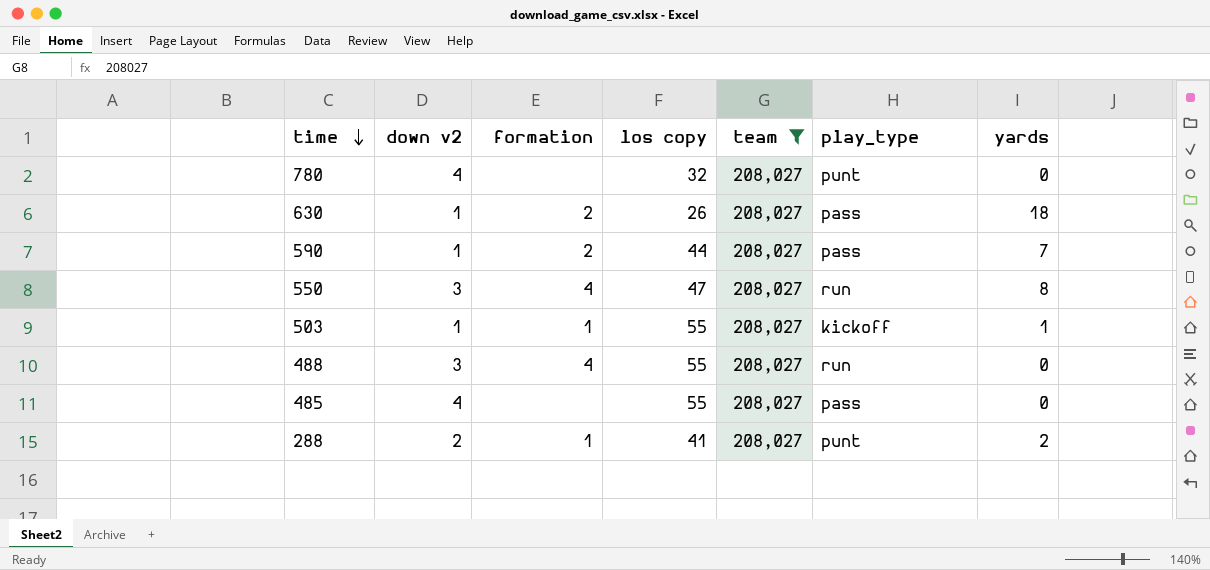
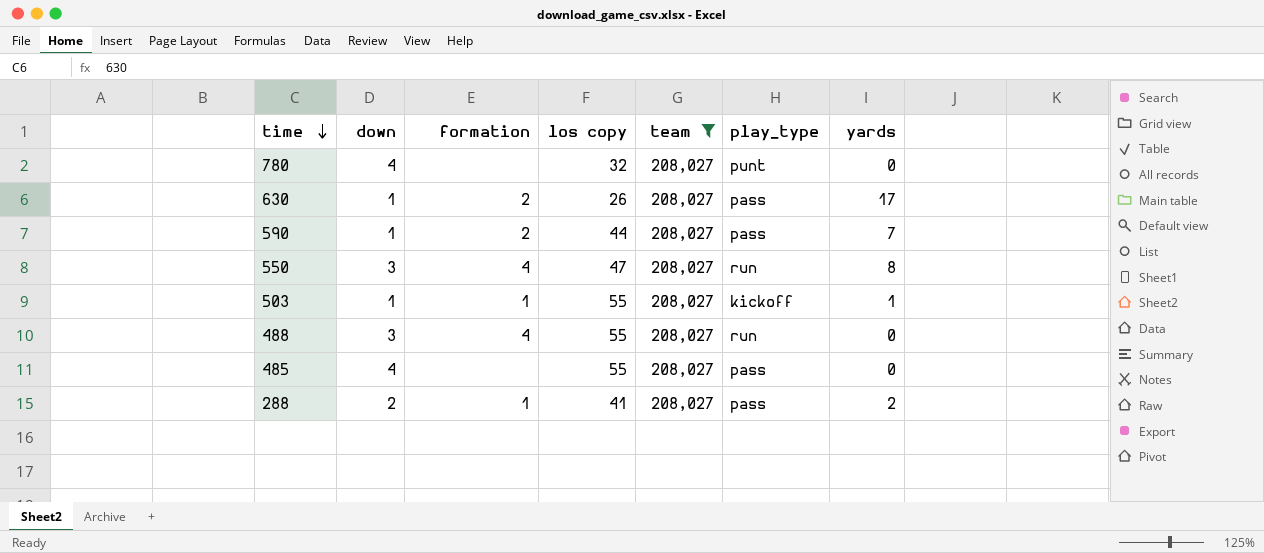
column name: down v2 -> down
630 | yards: 18 -> 17
288 | play_type: punt -> pass

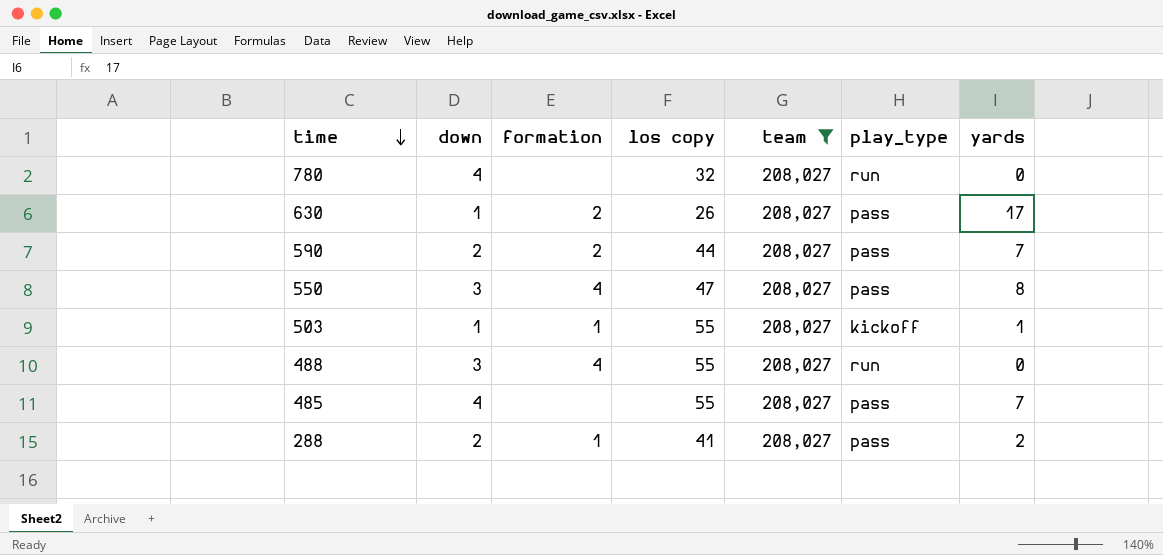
780 | play_type: punt -> run
590 | down: 1 -> 2
550 | play_type: run -> pass
485 | yards: 0 -> 7

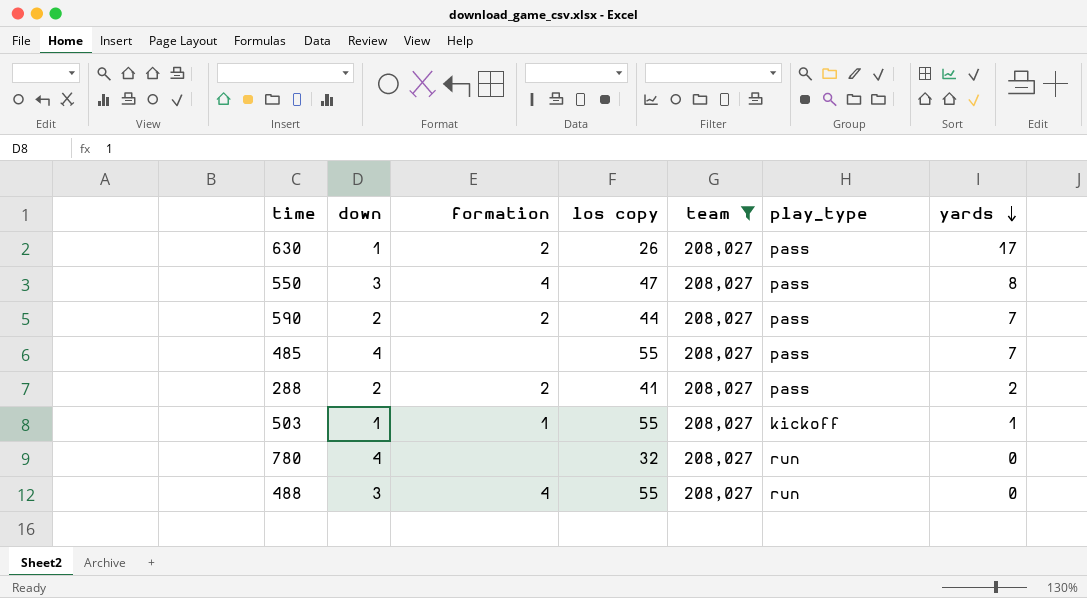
row order: time descending -> yards descending
288 | formation: 1 -> 2

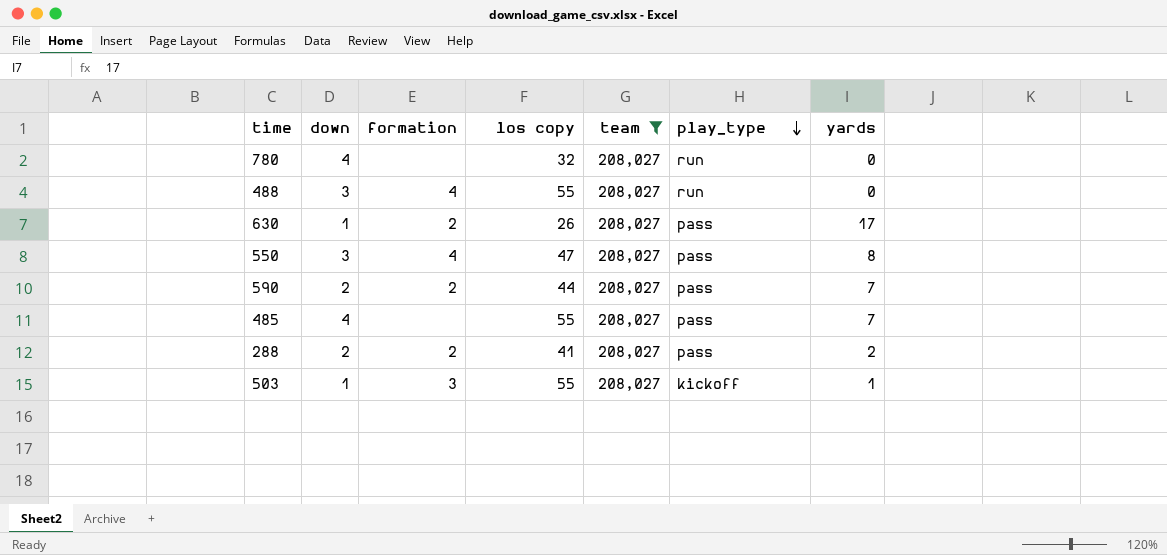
row order: yards descending -> play_type descending
503 | formation: 1 -> 3

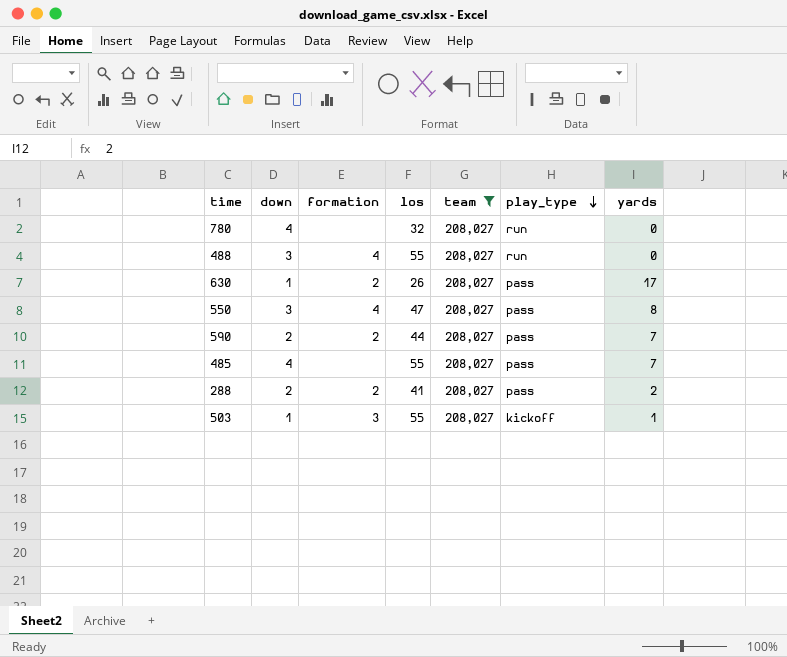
column name: los copy -> los

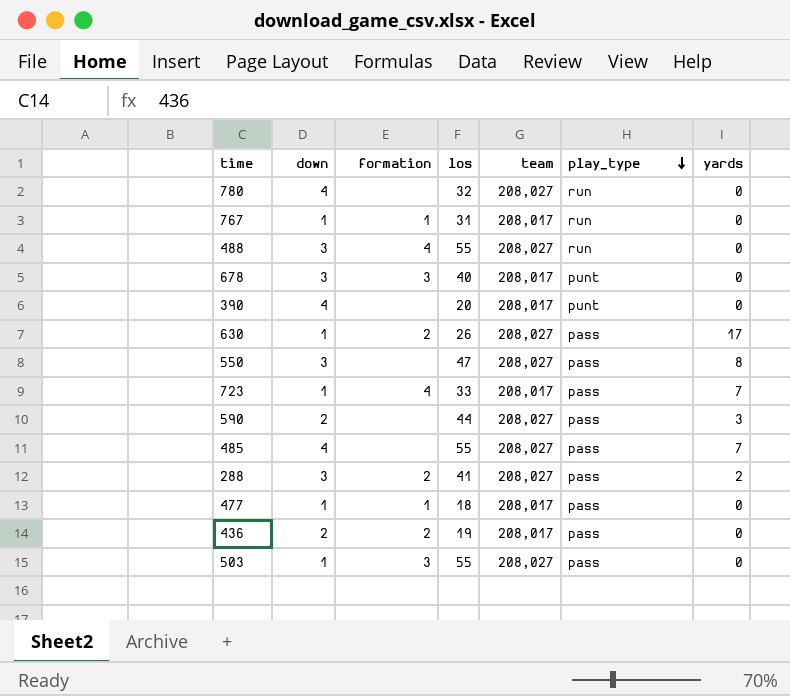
filter: team = 208,027 -> none
550 | formation: 4 -> none
590 | formation: 2 -> none
590 | yards: 7 -> 3
288 | down: 2 -> 3
503 | play_type: kickoff -> pass
503 | yards: 1 -> 0

